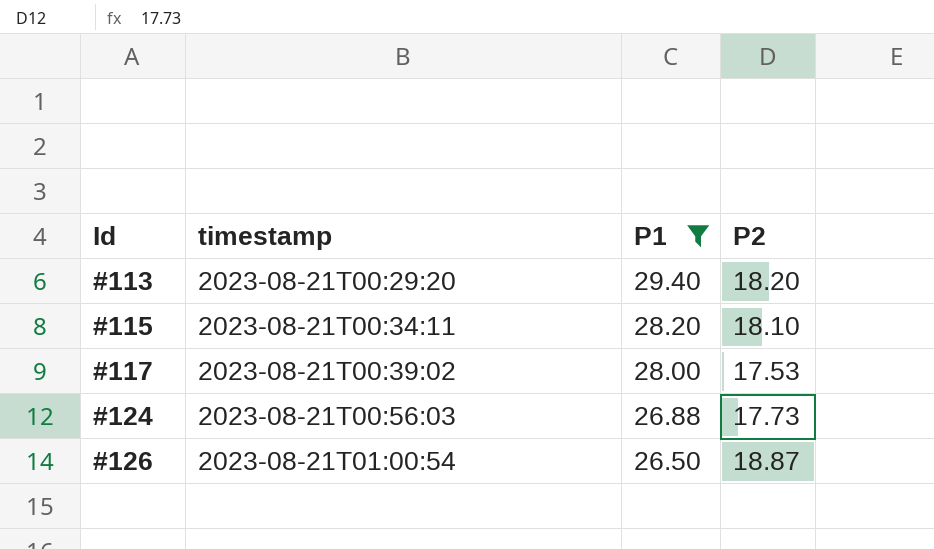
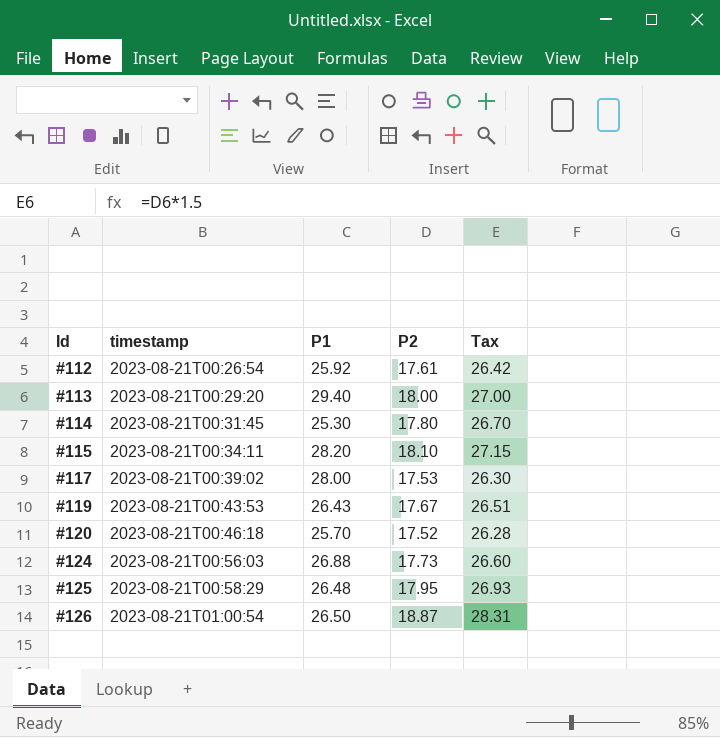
filter: P1 >= 26.50 -> none
column Tax | formula: none -> [P2] * 1.5
#113 | P2: 18.20 -> 18.00

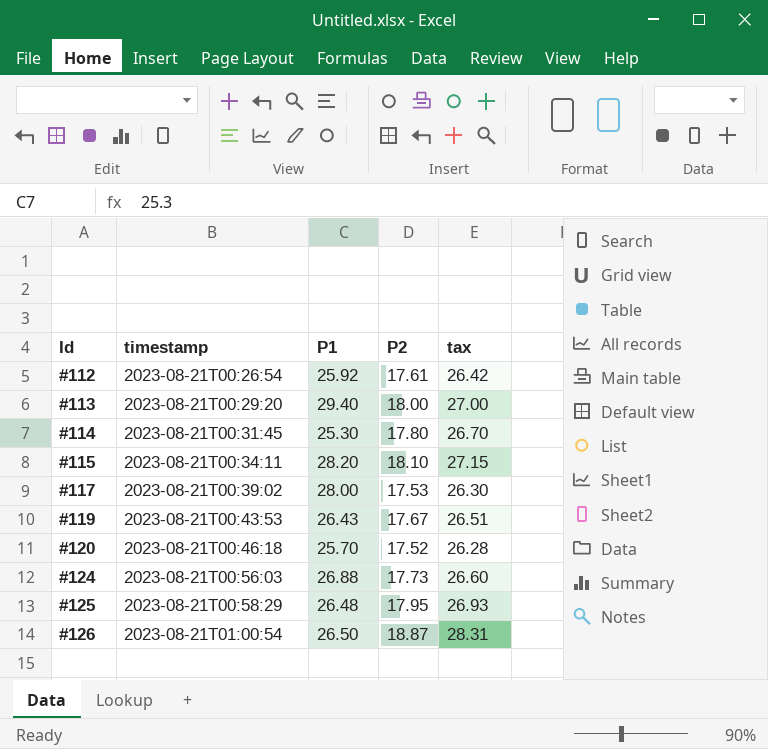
column name: Tax -> tax

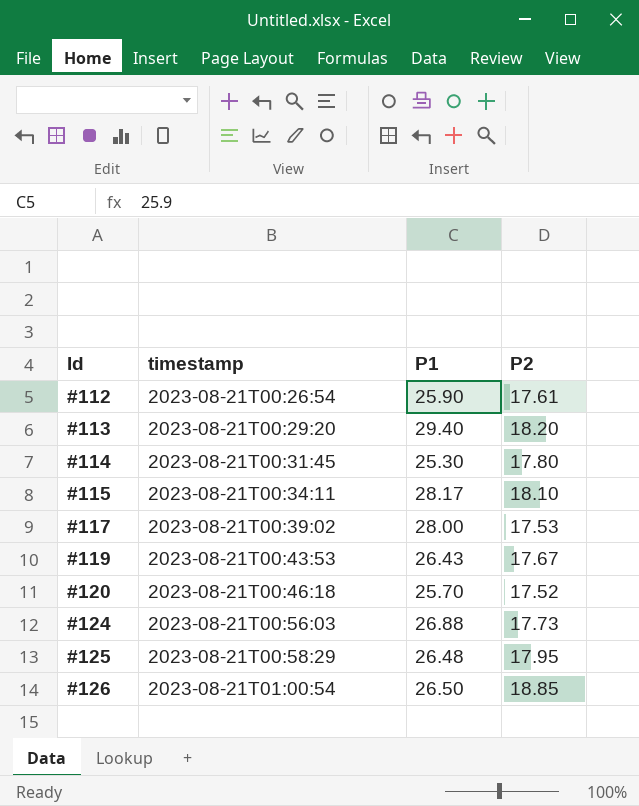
column tax | formula: [P2] * 1.5 -> none
#112 | P1: 25.92 -> 25.90
#113 | P2: 18.00 -> 18.20
#115 | P1: 28.20 -> 28.17
#126 | P2: 18.87 -> 18.85

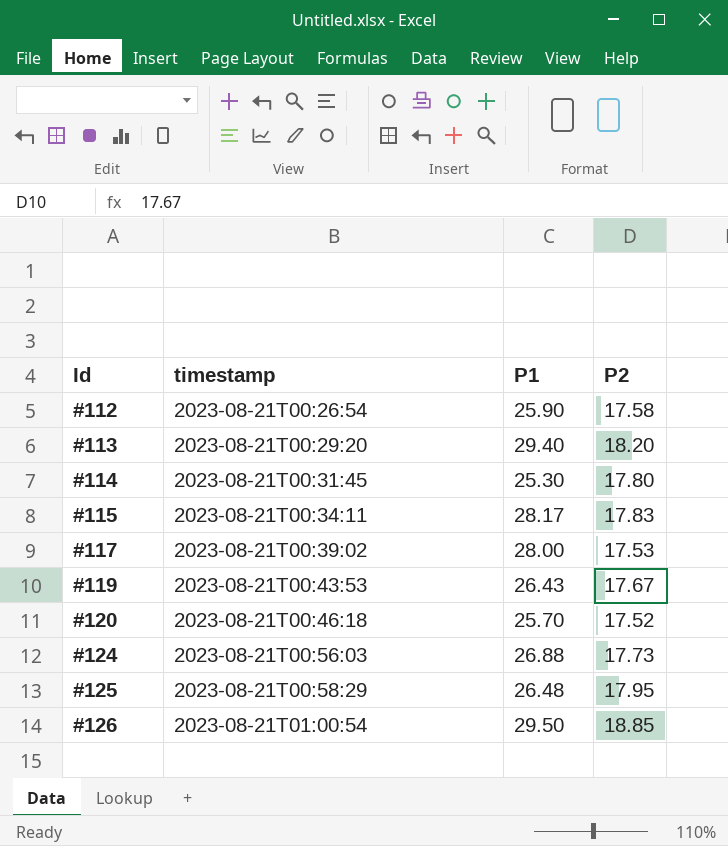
#112 | P2: 17.61 -> 17.58
#115 | P2: 18.10 -> 17.83
#126 | P1: 26.50 -> 29.50

